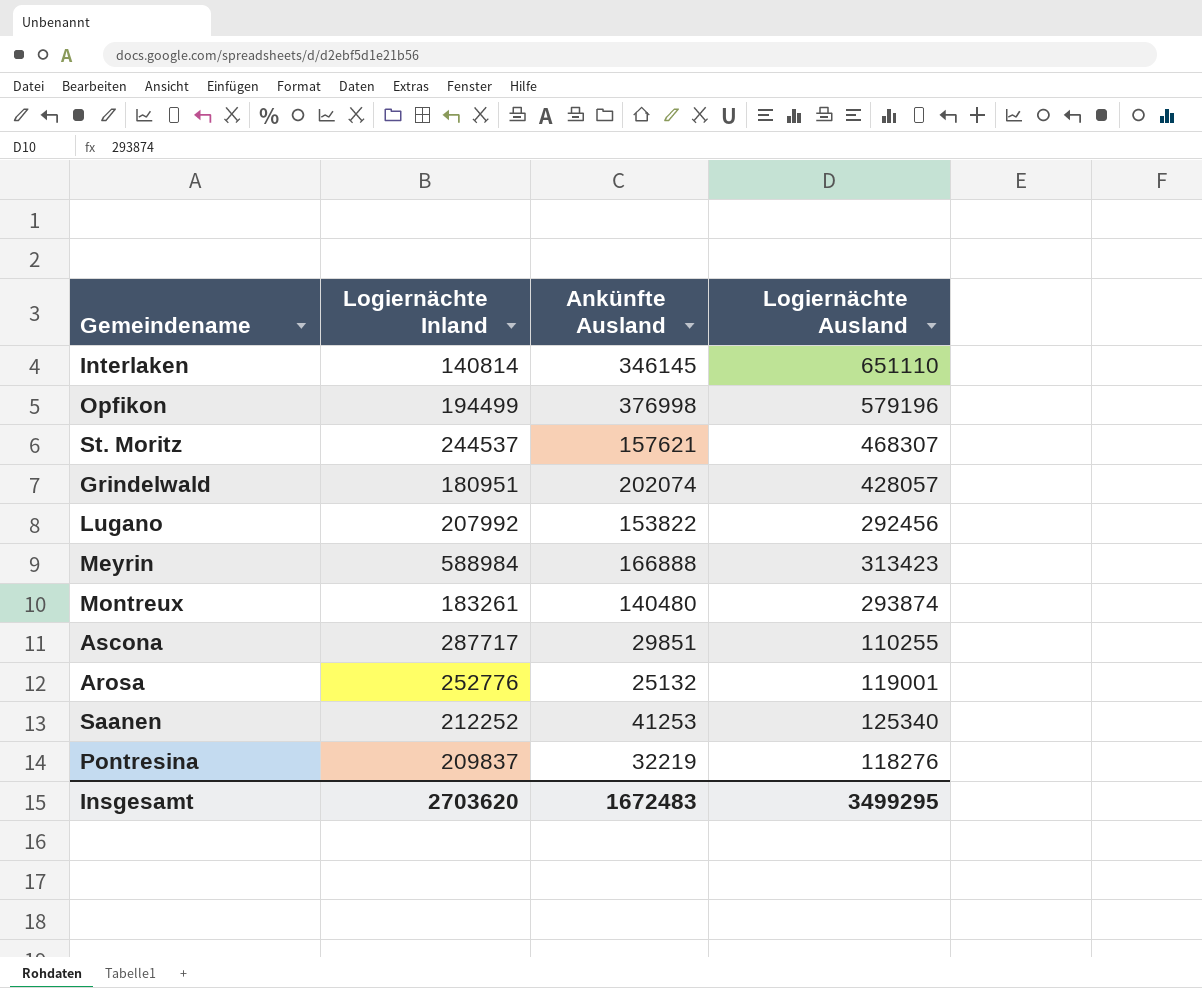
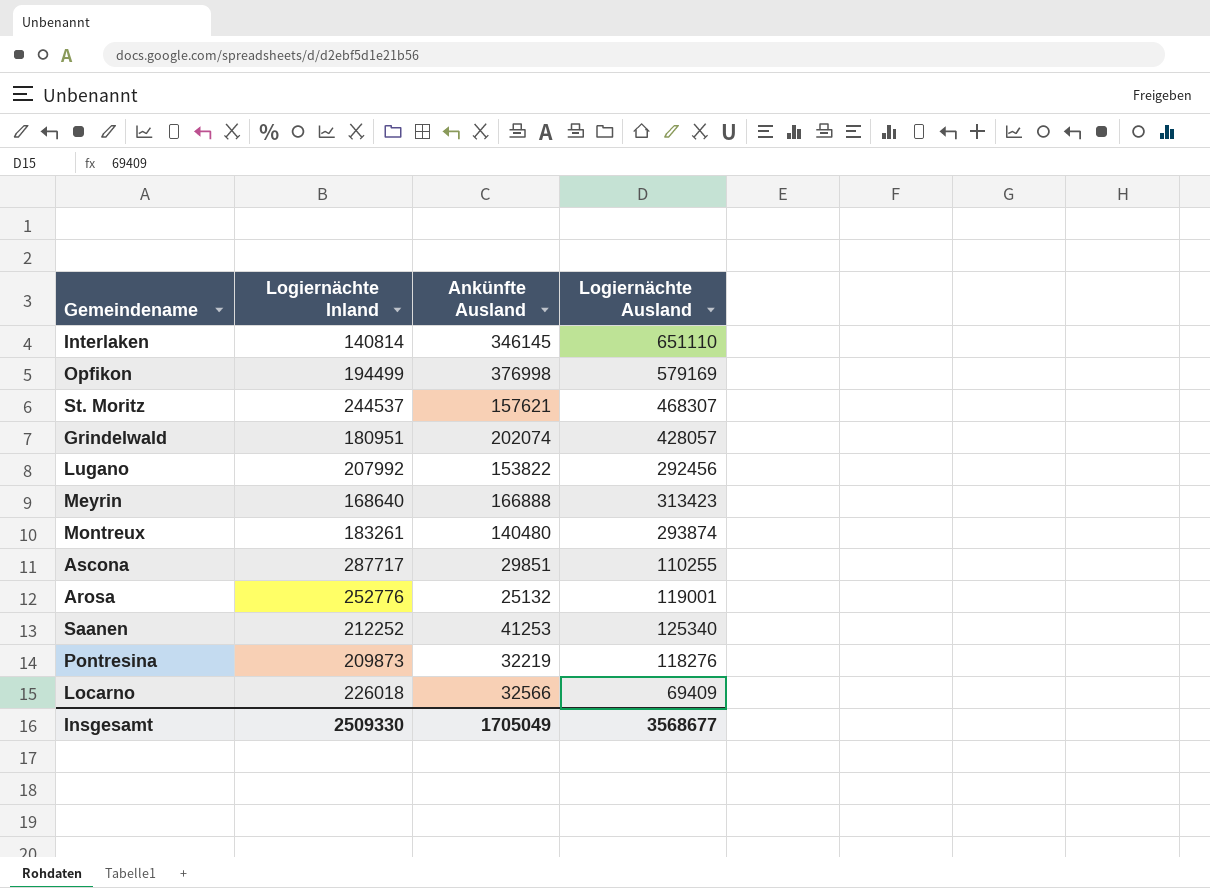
Opfikon | Logiernächte Ausland: 579196 -> 579169
Meyrin | Logiernächte Inland: 588984 -> 168640
Pontresina | Logiernächte Inland: 209837 -> 209873
row Locarno: none -> 226018 | 32566 | 69409
Insgesamt | Logiernächte Inland: 2703620 -> 2509330
Insgesamt | Ankünfte Ausland: 1672483 -> 1705049
Insgesamt | Logiernächte Ausland: 3499295 -> 3568677

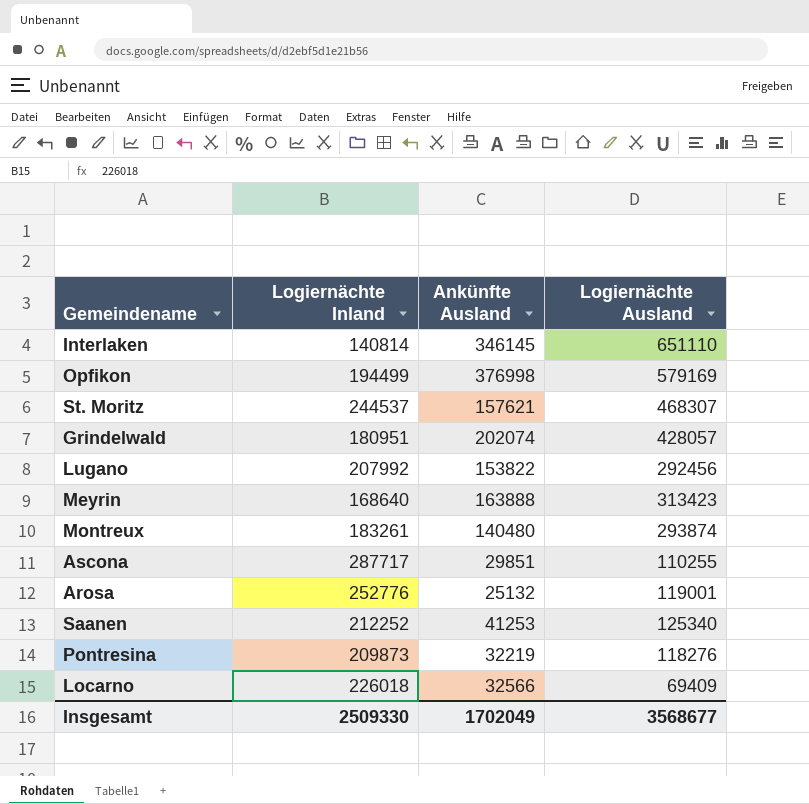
Meyrin | Ankünfte Ausland: 166888 -> 163888
Insgesamt | Ankünfte Ausland: 1705049 -> 1702049

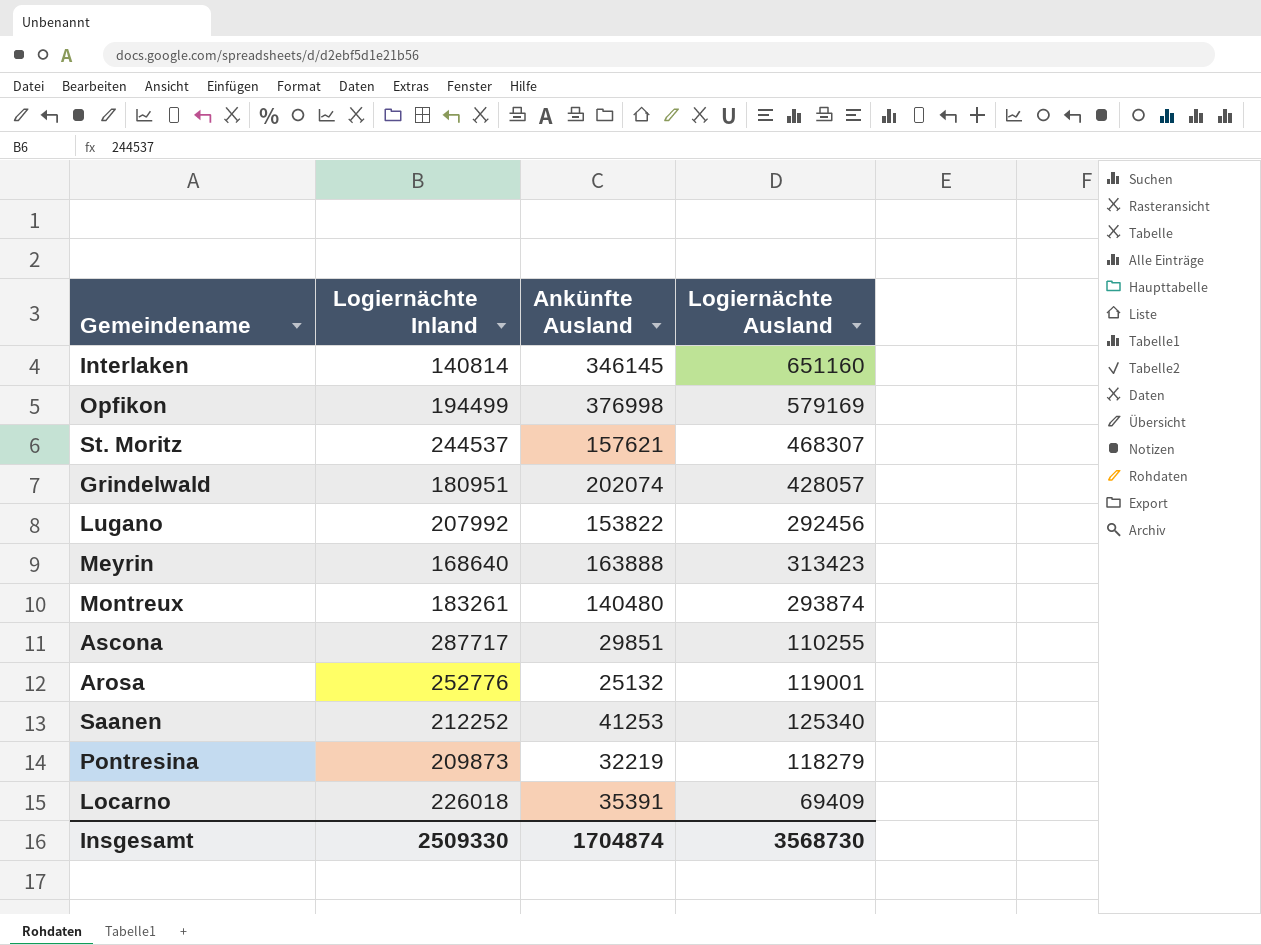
Interlaken | Logiernächte Ausland: 651110 -> 651160
Pontresina | Logiernächte Ausland: 118276 -> 118279
Locarno | Ankünfte Ausland: 32566 -> 35391
Insgesamt | Ankünfte Ausland: 1702049 -> 1704874
Insgesamt | Logiernächte Ausland: 3568677 -> 3568730

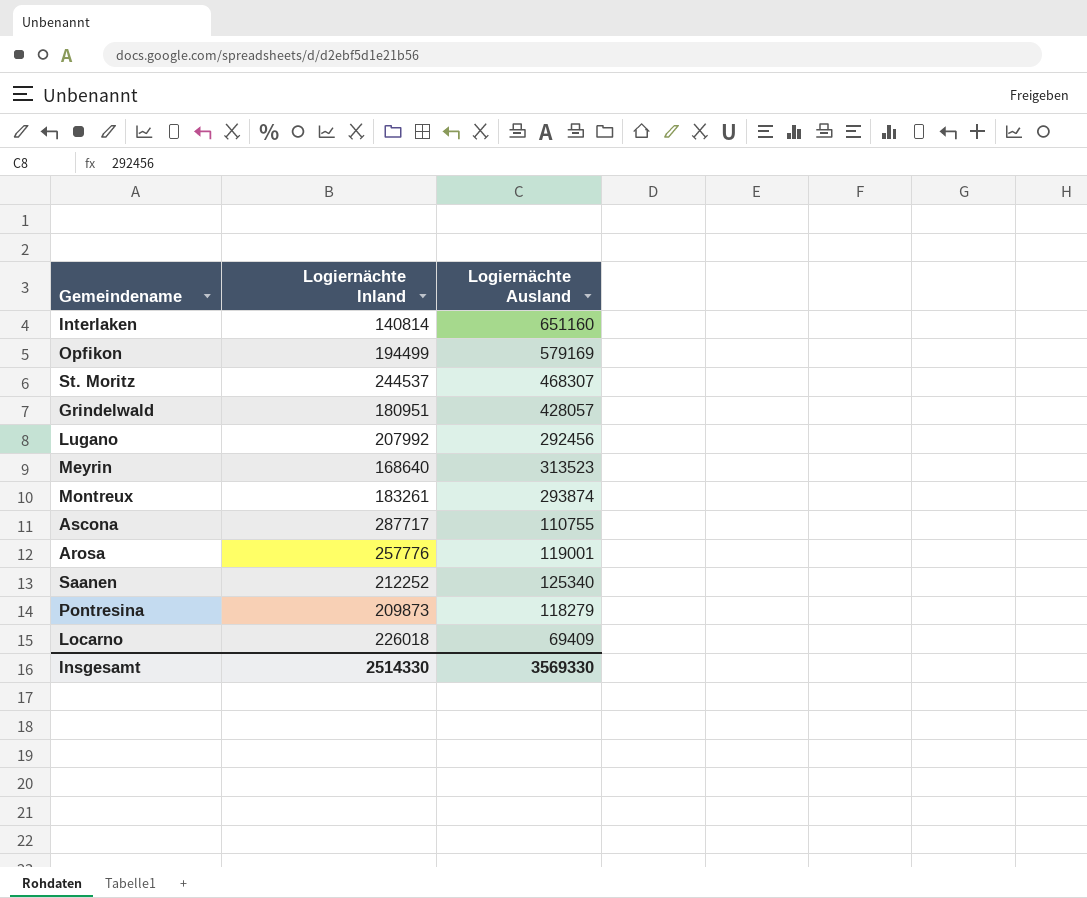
column Ankünfte Ausland | position: 3 -> none
Meyrin | Logiernächte Ausland: 313423 -> 313523
Ascona | Logiernächte Ausland: 110255 -> 110755
Arosa | Logiernächte Inland: 252776 -> 257776
Insgesamt | Logiernächte Inland: 2509330 -> 2514330
Insgesamt | Logiernächte Ausland: 3568730 -> 3569330

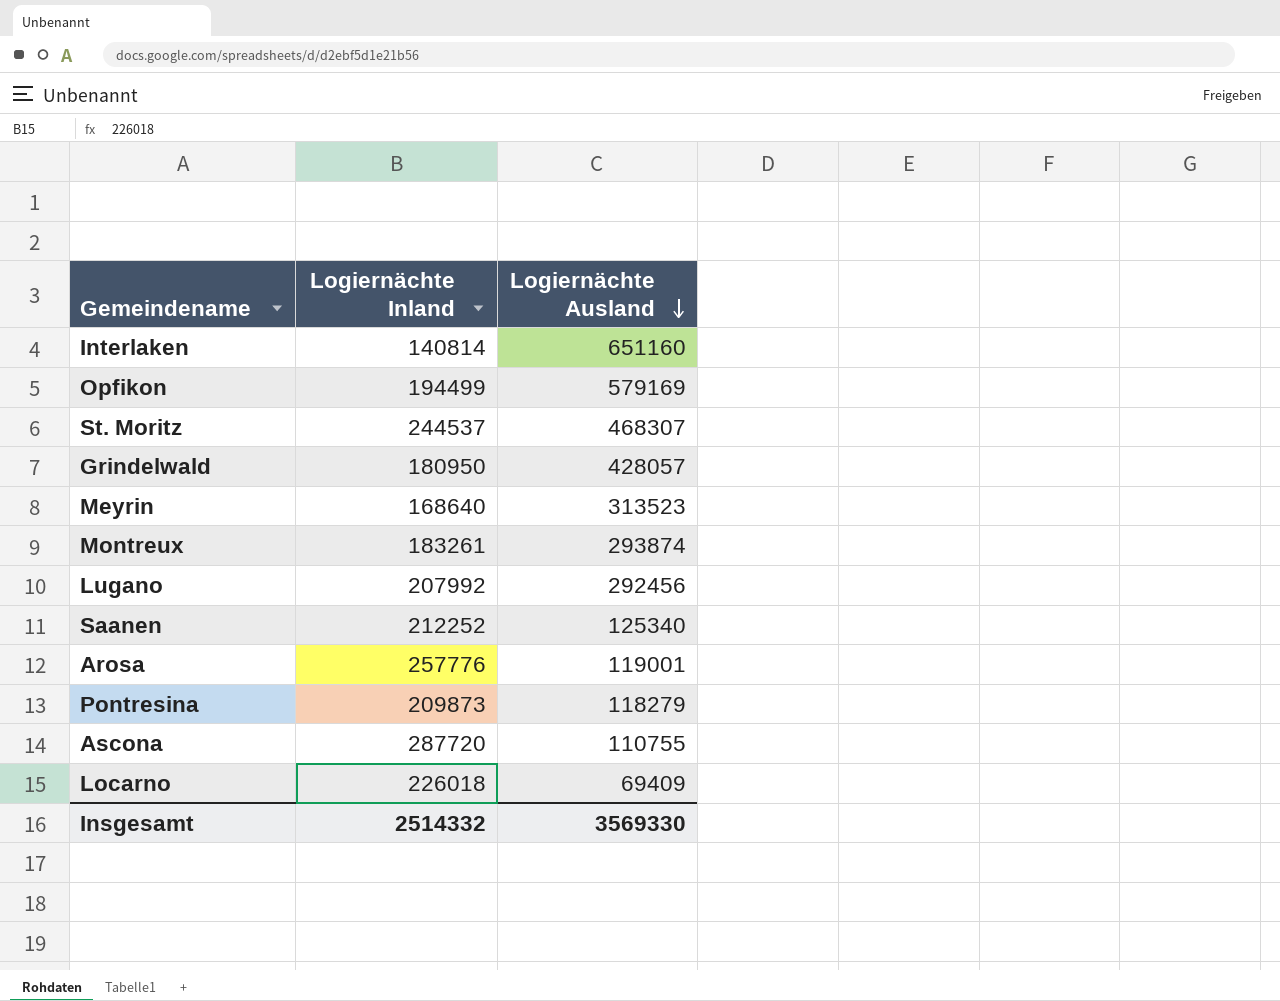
row order: none -> Logiernächte Ausland descending
Grindelwald | Logiernächte Inland: 180951 -> 180950
Ascona | Logiernächte Inland: 287717 -> 287720
Insgesamt | Logiernächte Inland: 2514330 -> 2514332

